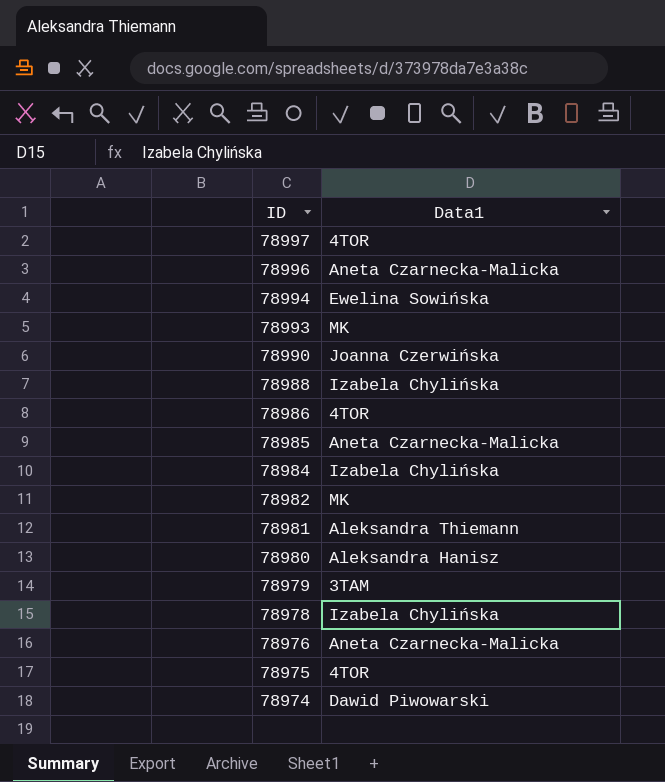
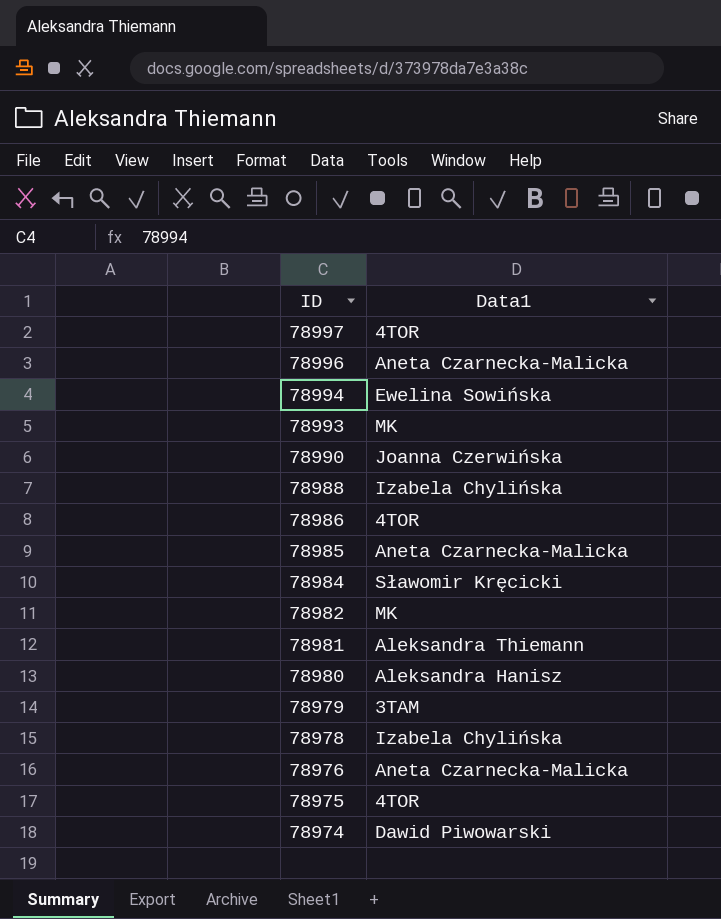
78984 | Data1: Izabela Chylińska -> Sławomir Kręcicki

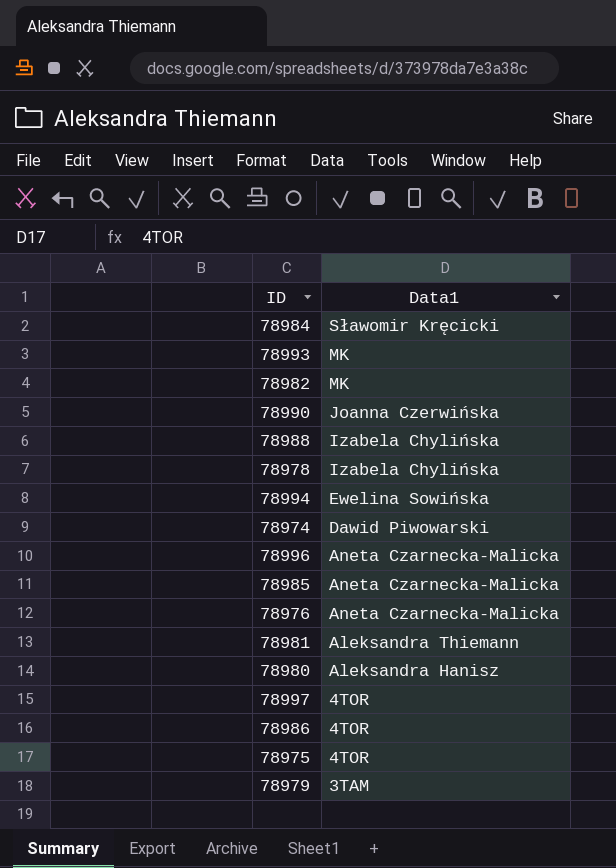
row order: ID descending -> Data1 descending

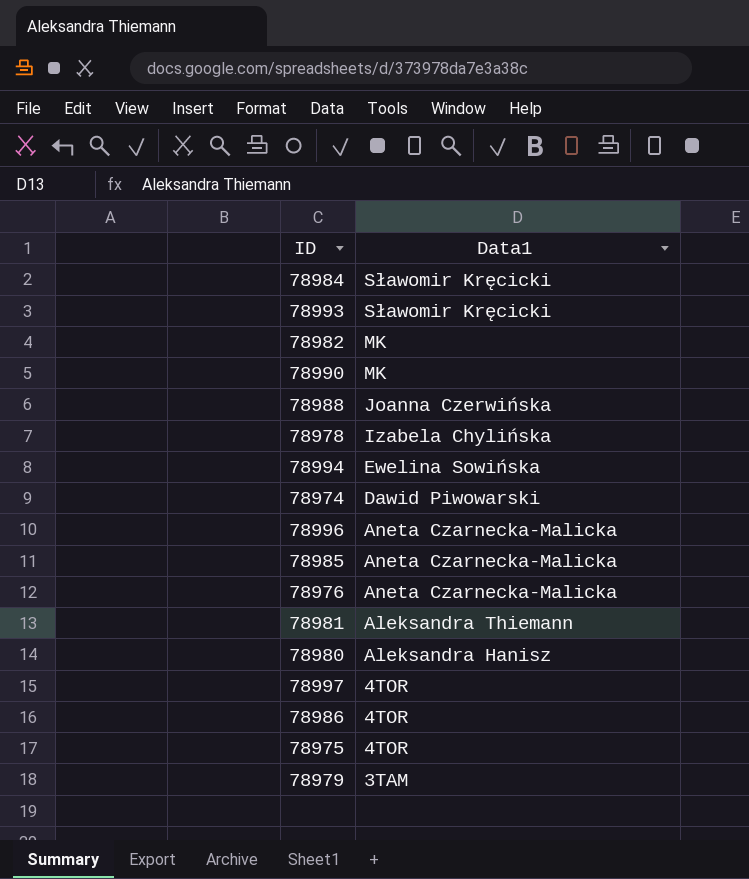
78993 | Data1: MK -> Sławomir Kręcicki
78990 | Data1: Joanna Czerwińska -> MK
78988 | Data1: Izabela Chylińska -> Joanna Czerwińska

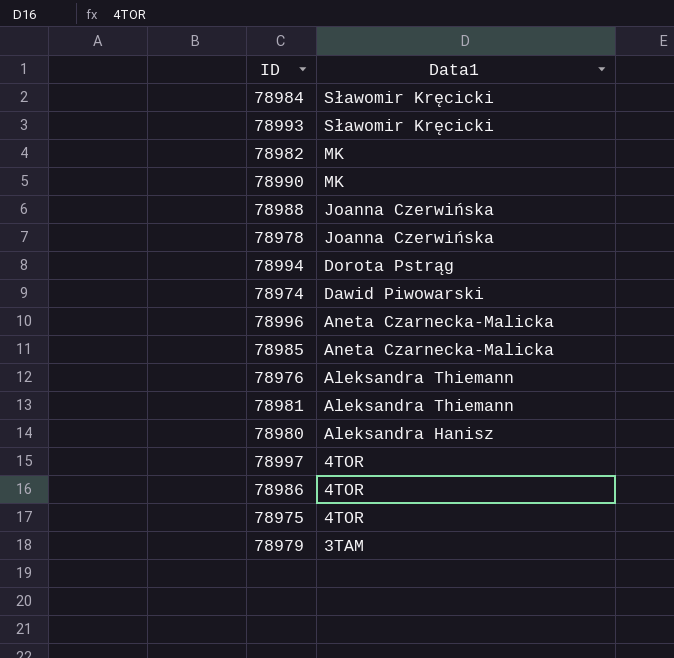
78978 | Data1: Izabela Chylińska -> Joanna Czerwińska
78994 | Data1: Ewelina Sowińska -> Dorota Pstrąg
78976 | Data1: Aneta Czarnecka-Malicka -> Aleksandra Thiemann

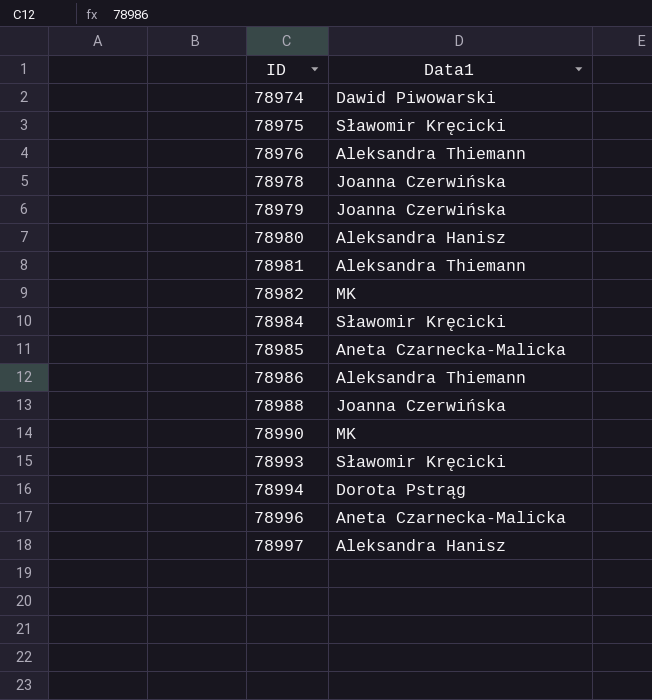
row order: Data1 descending -> ID ascending
78975 | Data1: 4TOR -> Sławomir Kręcicki
78979 | Data1: 3TAM -> Joanna Czerwińska
78986 | Data1: 4TOR -> Aleksandra Thiemann
78997 | Data1: 4TOR -> Aleksandra Hanisz

